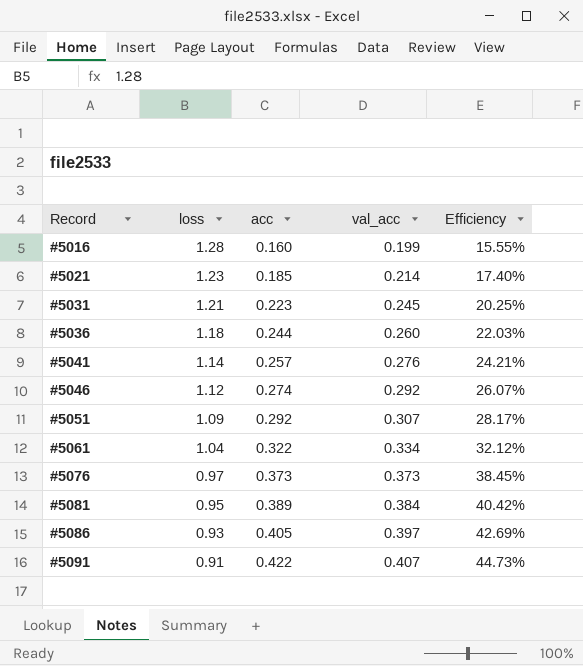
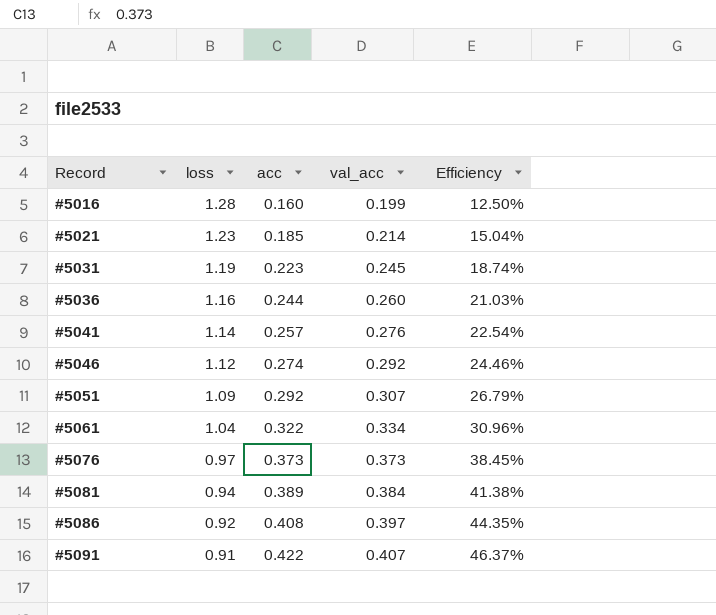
column Efficiency | formula: [val_acc] / [loss] -> [acc] / [loss]
#5031 | loss: 1.21 -> 1.19
#5036 | loss: 1.18 -> 1.16
#5081 | loss: 0.95 -> 0.94
#5086 | loss: 0.93 -> 0.92
#5086 | acc: 0.405 -> 0.408

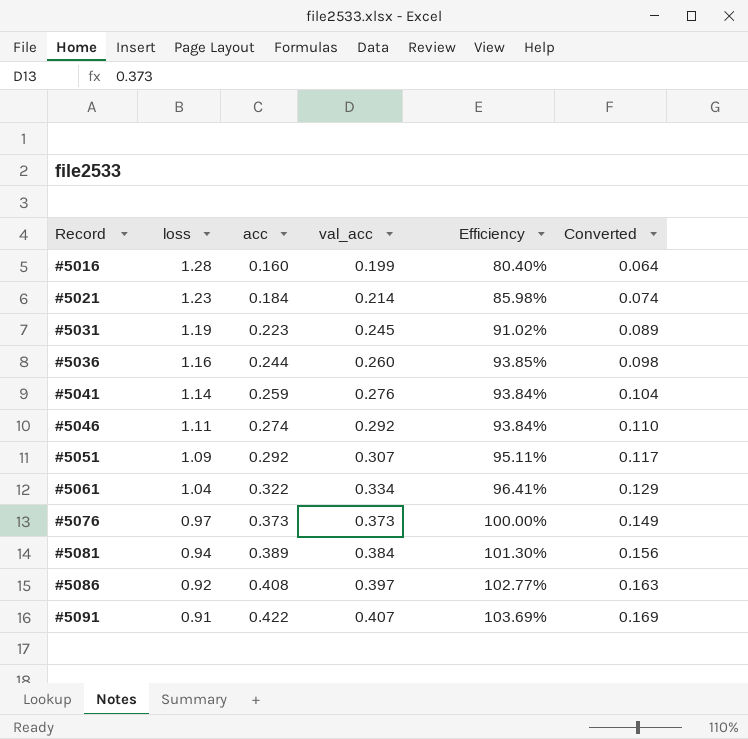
column Efficiency | formula: [acc] / [loss] -> [acc] / [val_acc]
column Converted | formula: none -> [acc] * 0.4
#5021 | acc: 0.185 -> 0.184
#5041 | acc: 0.257 -> 0.259
#5046 | loss: 1.12 -> 1.11

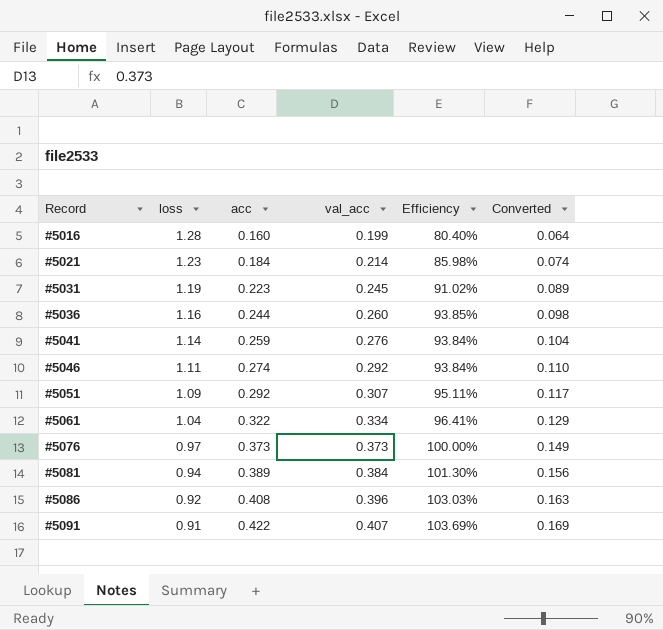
#5086 | val_acc: 0.397 -> 0.396
#5086 | Efficiency: 102.77% -> 103.03%

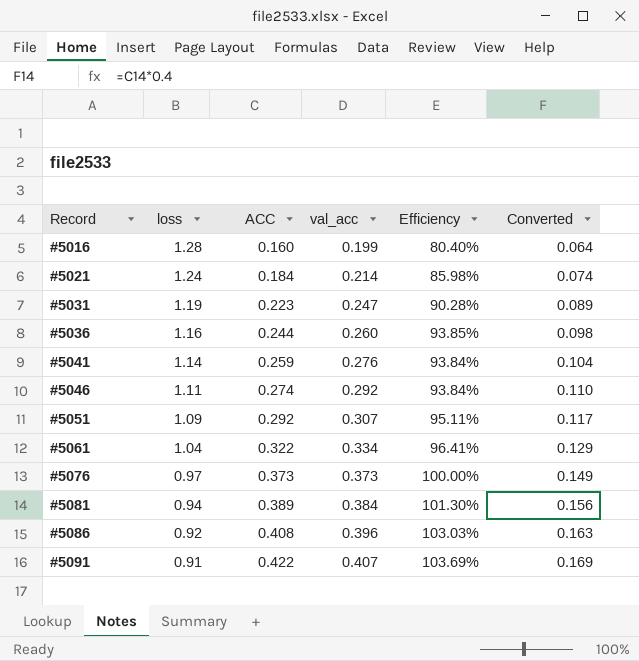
column name: acc -> ACC
#5021 | loss: 1.23 -> 1.24
#5031 | val_acc: 0.245 -> 0.247
#5031 | Efficiency: 91.02% -> 90.28%

